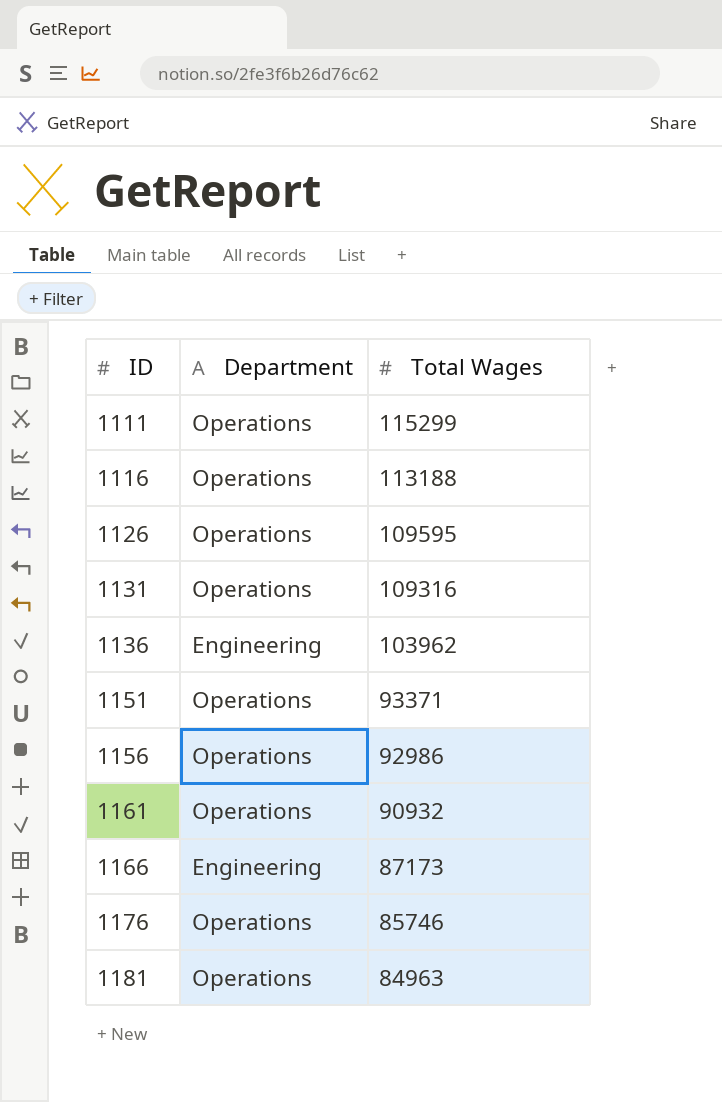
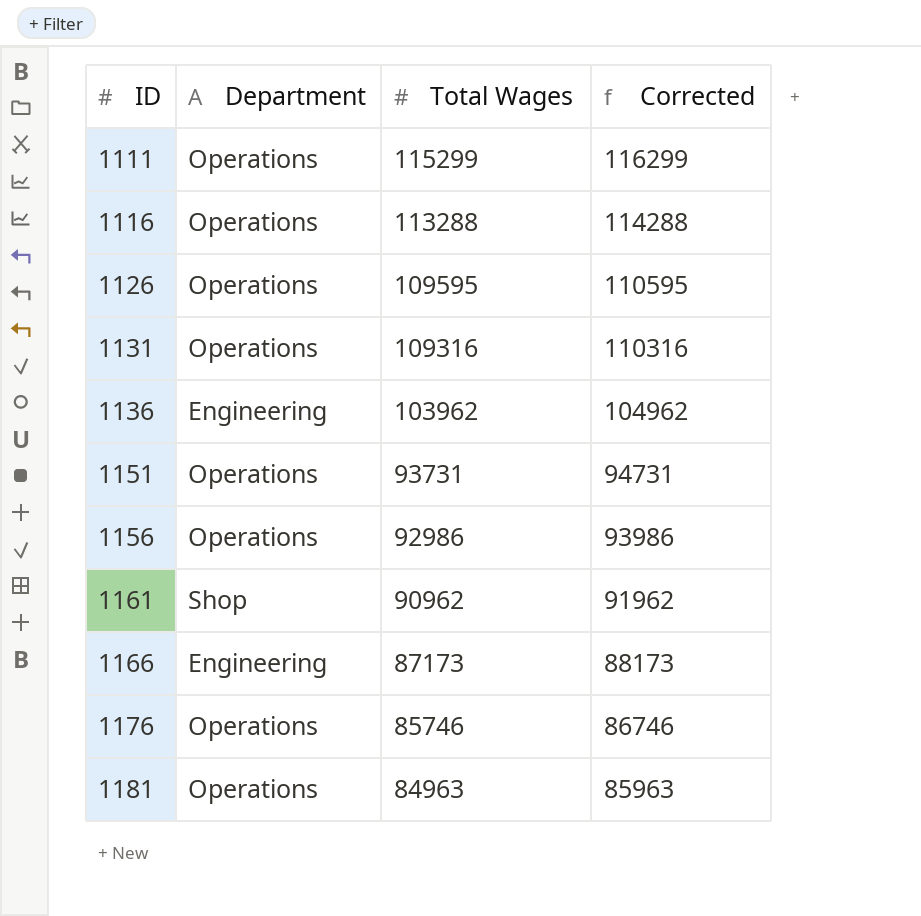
column Corrected | formula: none -> [Total Wages] + 1000
1116 | Total Wages: 113188 -> 113288
1151 | Total Wages: 93371 -> 93731
1161 | Department: Operations -> Shop
1161 | Total Wages: 90932 -> 90962

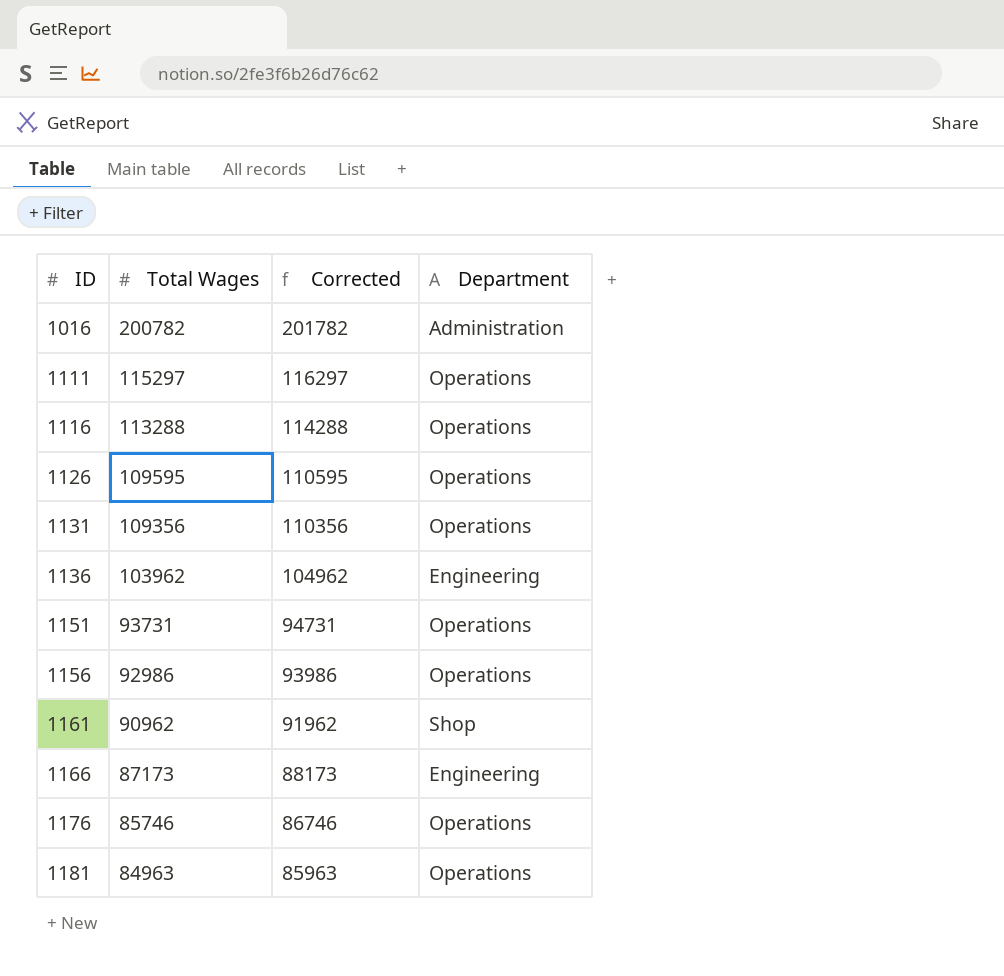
column Department | position: 2 -> 4
row 1016: none -> 200782 | 201782 | Administration
1111 | Total Wages: 115299 -> 115297
1111 | Corrected: 116299 -> 116297
1131 | Total Wages: 109316 -> 109356
1131 | Corrected: 110316 -> 110356

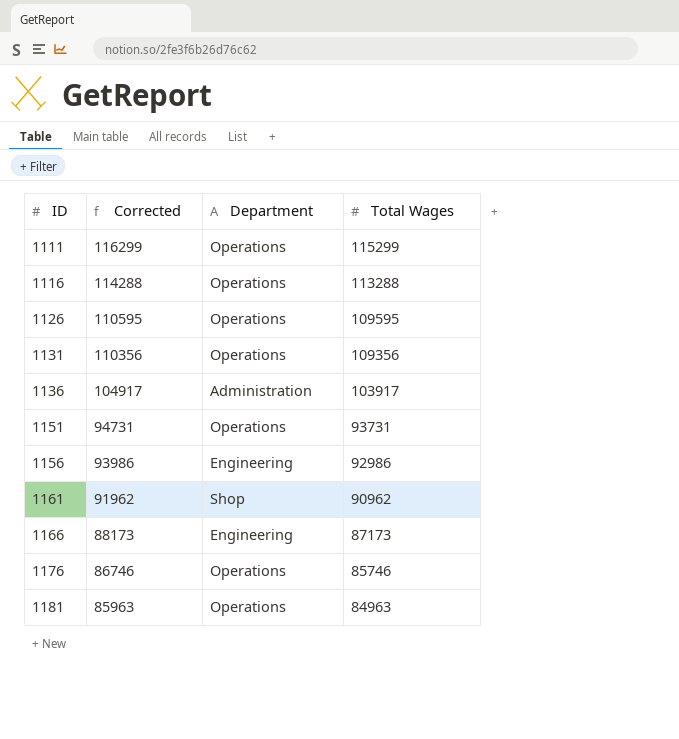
column Total Wages | position: 2 -> 4
row 1016: 200782 | 201782 | Administration -> none
1111 | Corrected: 116297 -> 116299
1111 | Total Wages: 115297 -> 115299
1136 | Corrected: 104962 -> 104917
1136 | Department: Engineering -> Administration
1136 | Total Wages: 103962 -> 103917
1156 | Department: Operations -> Engineering

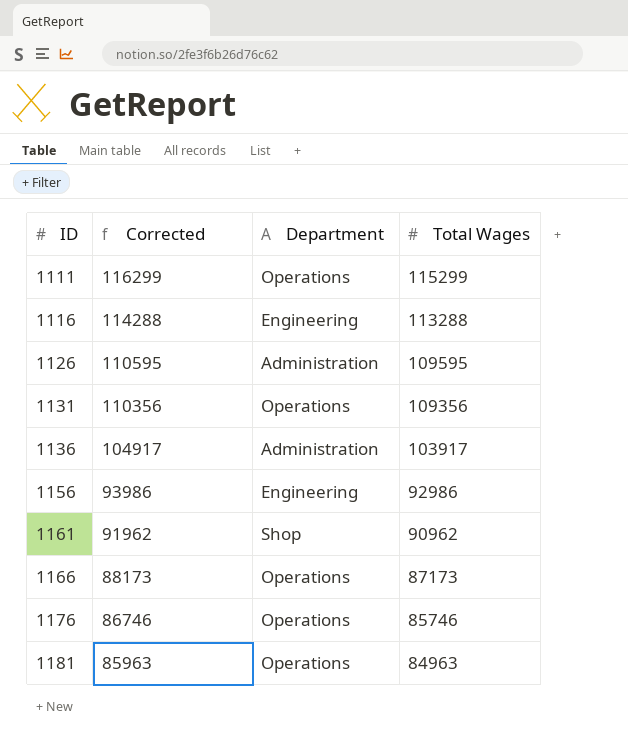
row 1151: 94731 | Operations | 93731 -> none
1116 | Department: Operations -> Engineering
1126 | Department: Operations -> Administration
1166 | Department: Engineering -> Operations

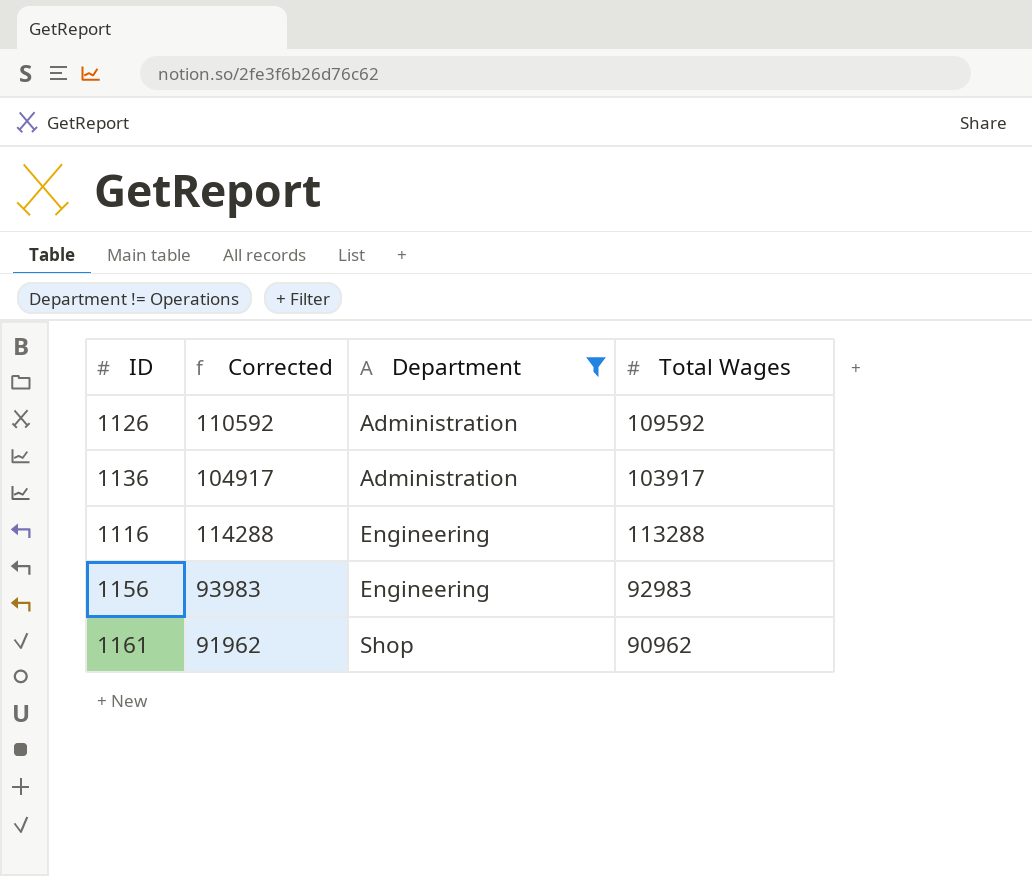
filter: none -> Department != Operations
row order: ID ascending -> Department ascending
1126 | Corrected: 110595 -> 110592
1126 | Total Wages: 109595 -> 109592
1156 | Corrected: 93986 -> 93983
1156 | Total Wages: 92986 -> 92983

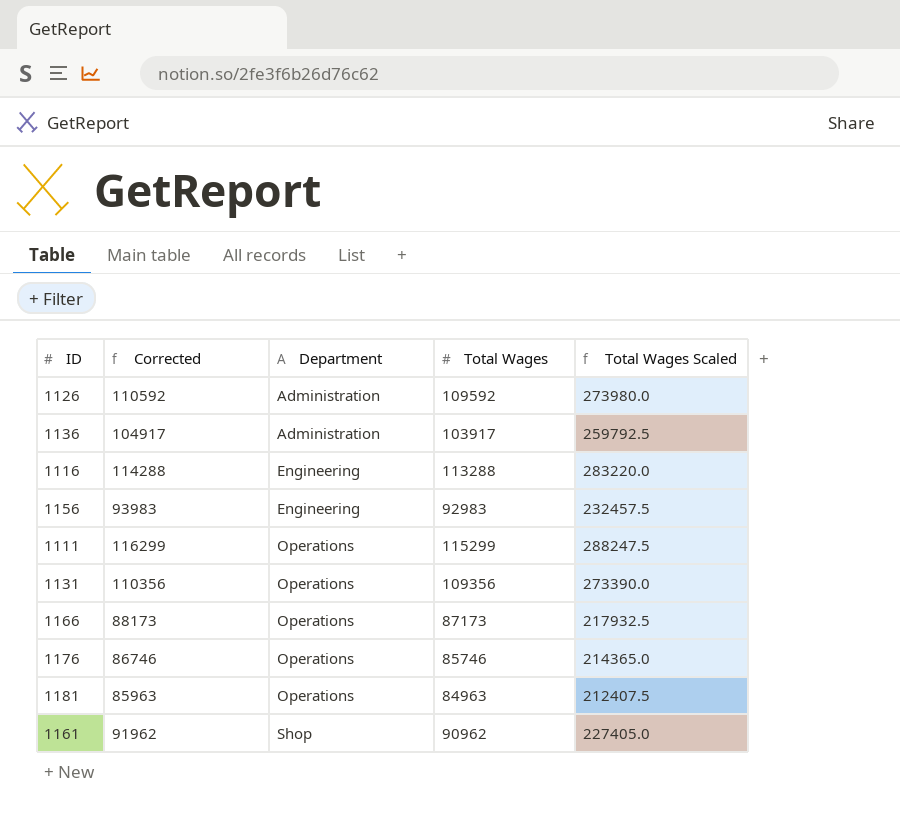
filter: Department != Operations -> none
column Total Wages Scaled | formula: none -> [Total Wages] * 2.5

